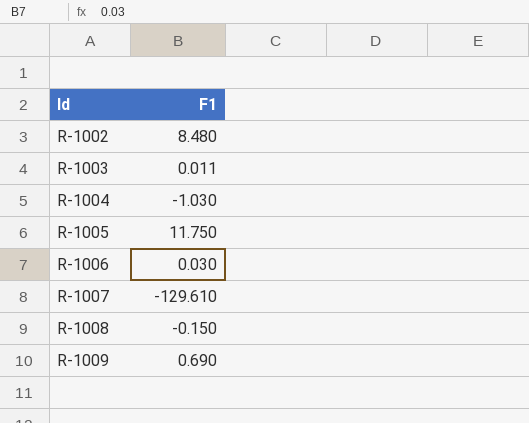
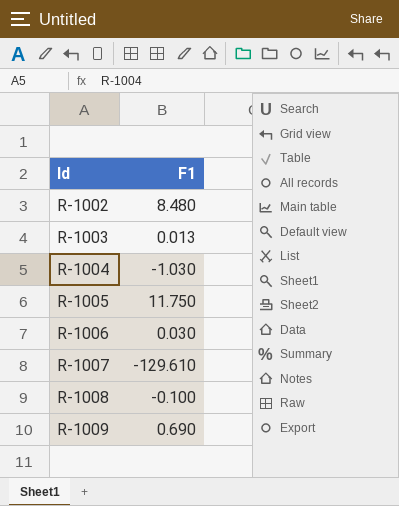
R-1003 | F1: 0.011 -> 0.013
R-1008 | F1: -0.150 -> -0.100

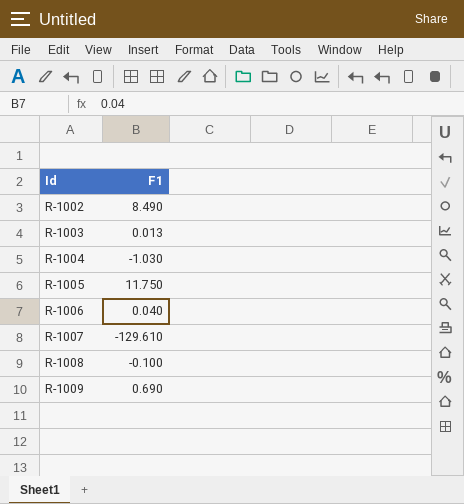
R-1002 | F1: 8.480 -> 8.490
R-1006 | F1: 0.030 -> 0.040

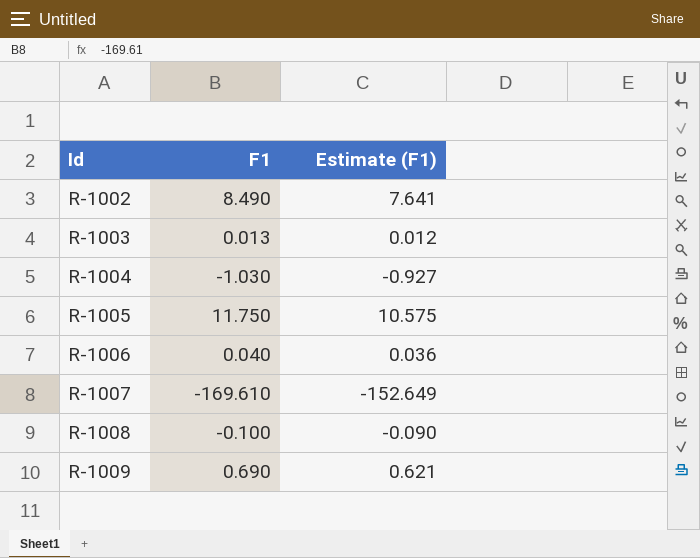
column Estimate (F1) | formula: none -> [F1] * 0.9
R-1007 | F1: -129.610 -> -169.610

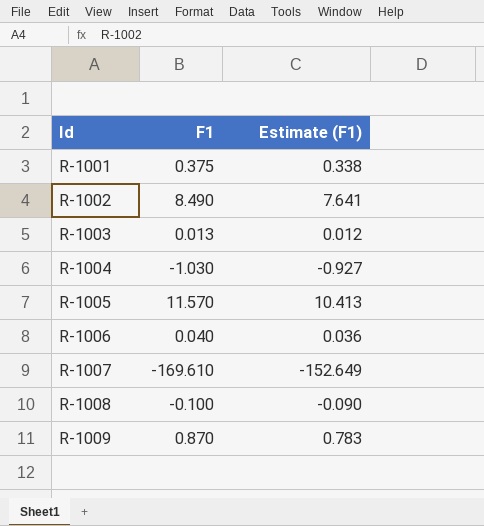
row R-1001: none -> 0.375 | 0.338
R-1005 | F1: 11.750 -> 11.570
R-1005 | Estimate (F1): 10.575 -> 10.413
R-1009 | F1: 0.690 -> 0.870
R-1009 | Estimate (F1): 0.621 -> 0.783

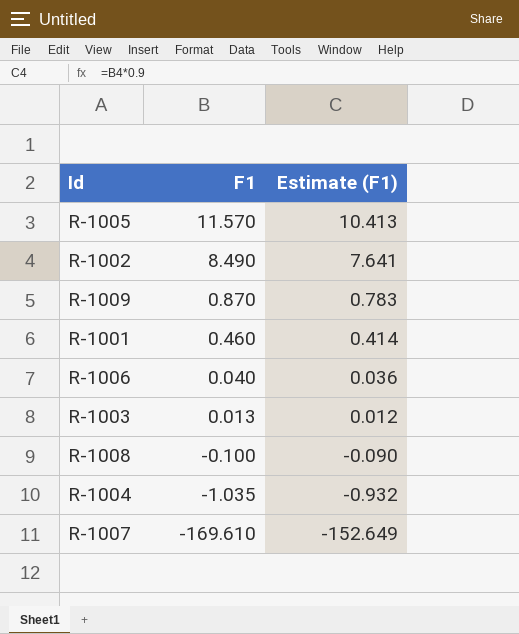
row order: Id ascending -> F1 descending
R-1001 | F1: 0.375 -> 0.460
R-1001 | Estimate (F1): 0.338 -> 0.414
R-1004 | F1: -1.030 -> -1.035
R-1004 | Estimate (F1): -0.927 -> -0.932

